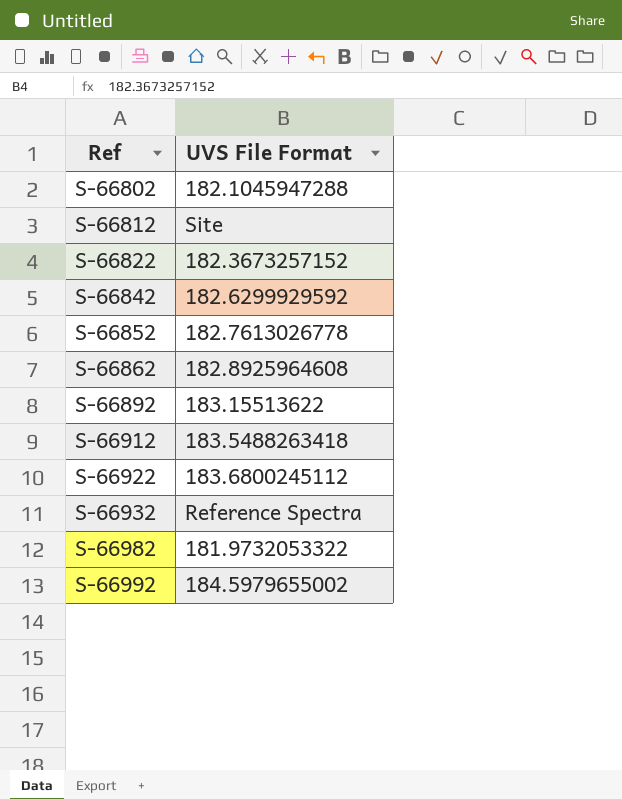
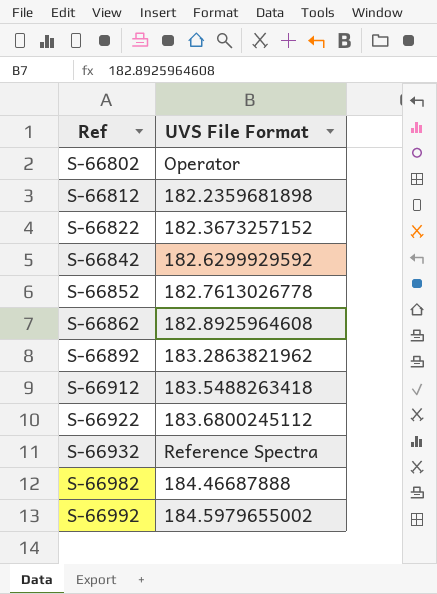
S-66802 | UVS File Format: 182.1045947288 -> Operator
S-66812 | UVS File Format: Site -> 182.2359681898
S-66892 | UVS File Format: 183.15513622 -> 183.2863821962
S-66982 | UVS File Format: 181.9732053322 -> 184.46687888

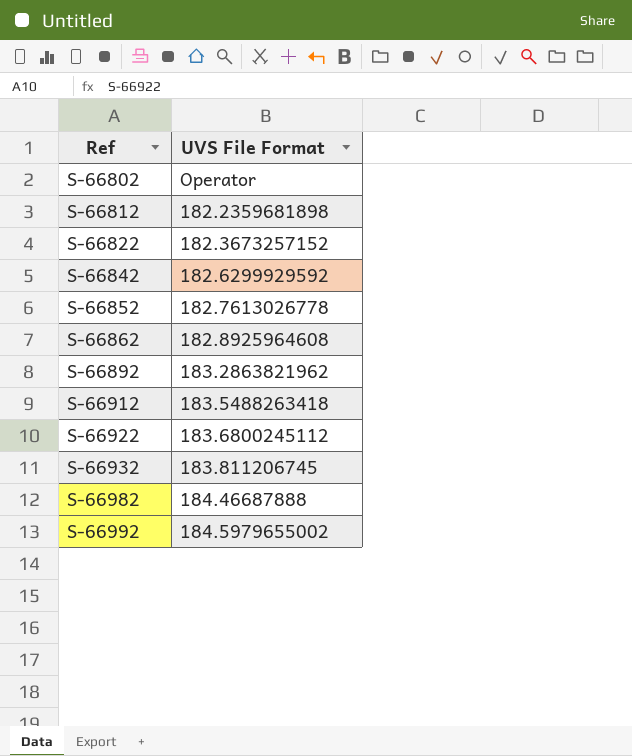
S-66932 | UVS File Format: Reference Spectra -> 183.811206745

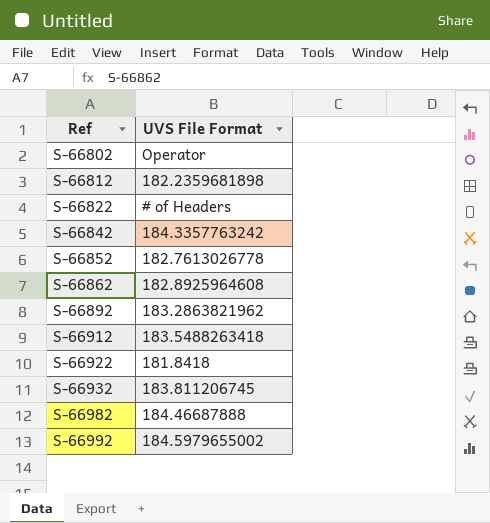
S-66822 | UVS File Format: 182.3673257152 -> # of Headers
S-66842 | UVS File Format: 182.6299929592 -> 184.3357763242
S-66922 | UVS File Format: 183.6800245112 -> 181.8418

